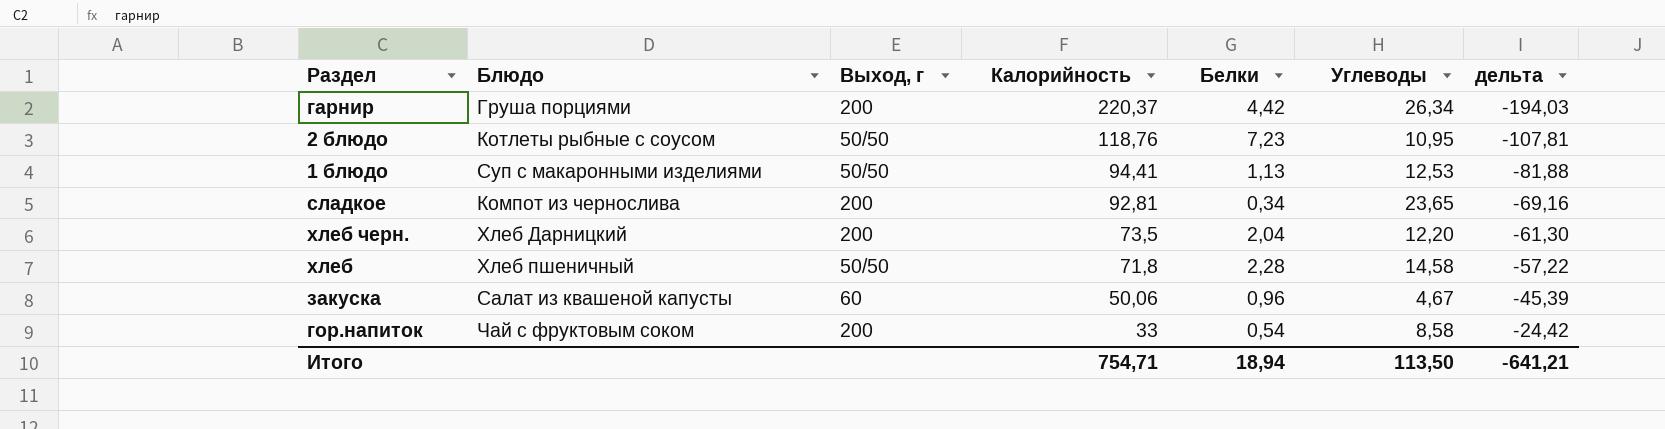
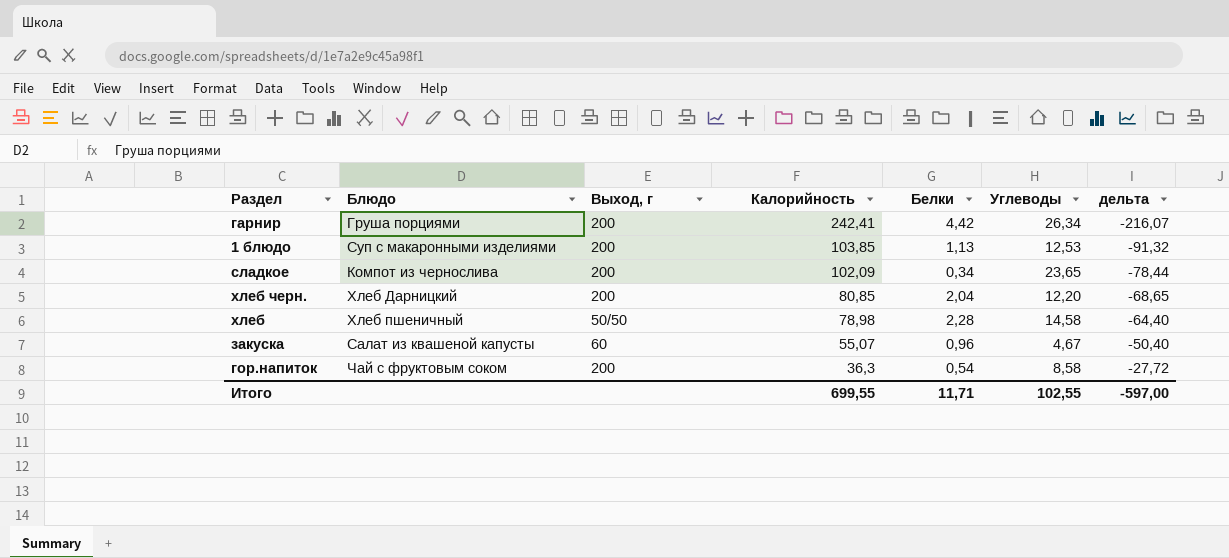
row 2 блюдо: Котлеты рыбные с соусом | 50/50 | 118,76 | 7,23 | 10,95 | -107,81 -> none
гарнир | Калорийность: 220,37 -> 242,41
гарнир | дельта: -194,03 -> -216,07
1 блюдо | Выход, г: 50/50 -> 200
1 блюдо | Калорийность: 94,41 -> 103,85
1 блюдо | дельта: -81,88 -> -91,32
сладкое | Калорийность: 92,81 -> 102,09
сладкое | дельта: -69,16 -> -78,44
хлеб черн. | Калорийность: 73,5 -> 80,85
хлеб черн. | дельта: -61,30 -> -68,65
хлеб | Калорийность: 71,8 -> 78,98
хлеб | дельта: -57,22 -> -64,40
закуска | Калорийность: 50,06 -> 55,07
закуска | дельта: -45,39 -> -50,40
гор.напиток | Калорийность: 33 -> 36,3
гор.напиток | дельта: -24,42 -> -27,72
Итого | Калорийность: 754,71 -> 699,55
Итого | Белки: 18,94 -> 11,71
Итого | Углеводы: 113,50 -> 102,55
Итого | дельта: -641,21 -> -597,00

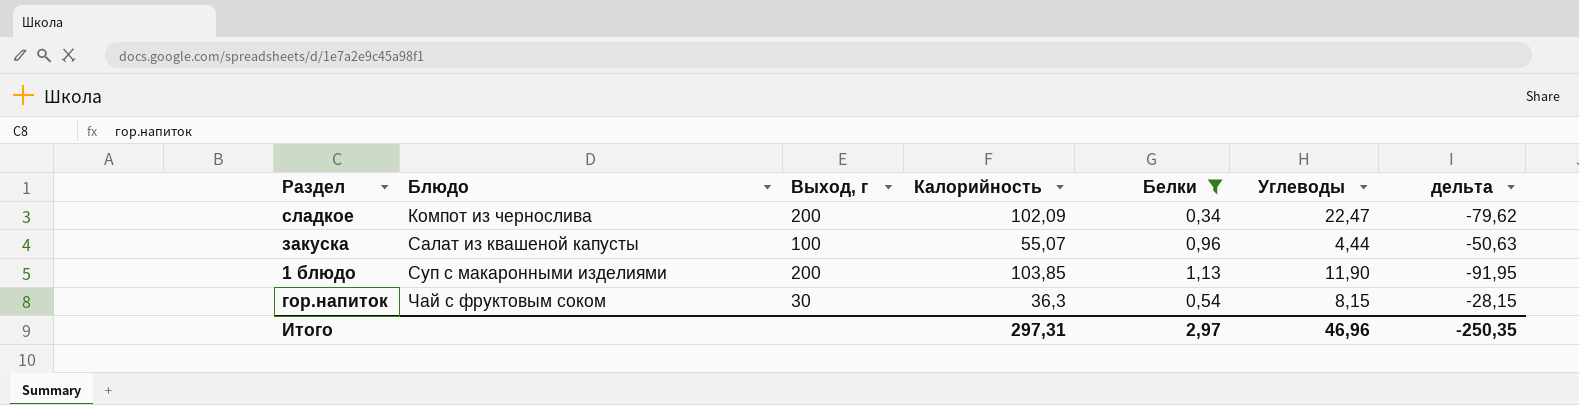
filter: none -> Белки <= 1,13
row order: Калорийность descending -> Блюдо ascending
сладкое | Углеводы: 23,65 -> 22,47
сладкое | дельта: -78,44 -> -79,62
закуска | Выход, г: 60 -> 100
закуска | Углеводы: 4,67 -> 4,44
закуска | дельта: -50,40 -> -50,63
1 блюдо | Углеводы: 12,53 -> 11,90
1 блюдо | дельта: -91,32 -> -91,95
гор.напиток | Выход, г: 200 -> 30
гор.напиток | Углеводы: 8,58 -> 8,15
гор.напиток | дельта: -27,72 -> -28,15
Итого | Калорийность: 699,55 -> 297,31
Итого | Белки: 11,71 -> 2,97
Итого | Углеводы: 102,55 -> 46,96
Итого | дельта: -597,00 -> -250,35

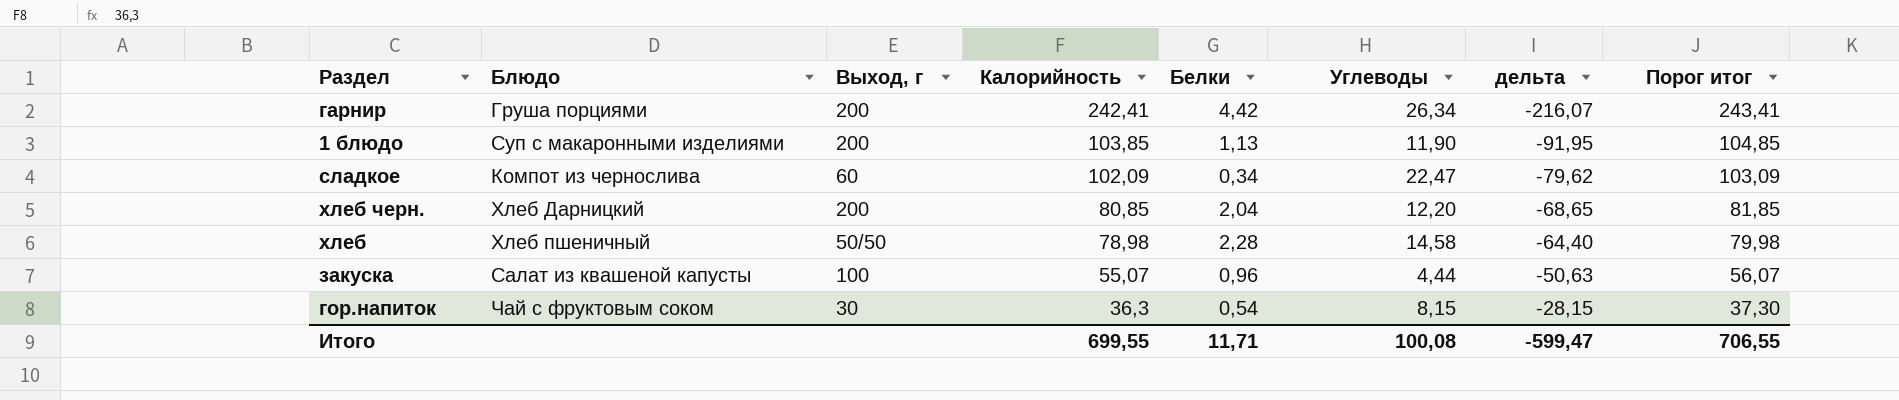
filter: Белки <= 1,13 -> none
row order: Блюдо ascending -> Калорийность descending
column Порог итог | formula: none -> [Калорийность] + 1
сладкое | Выход, г: 200 -> 60
Итого | Калорийность: 297,31 -> 699,55
Итого | Белки: 2,97 -> 11,71
Итого | Углеводы: 46,96 -> 100,08
Итого | дельта: -250,35 -> -599,47

